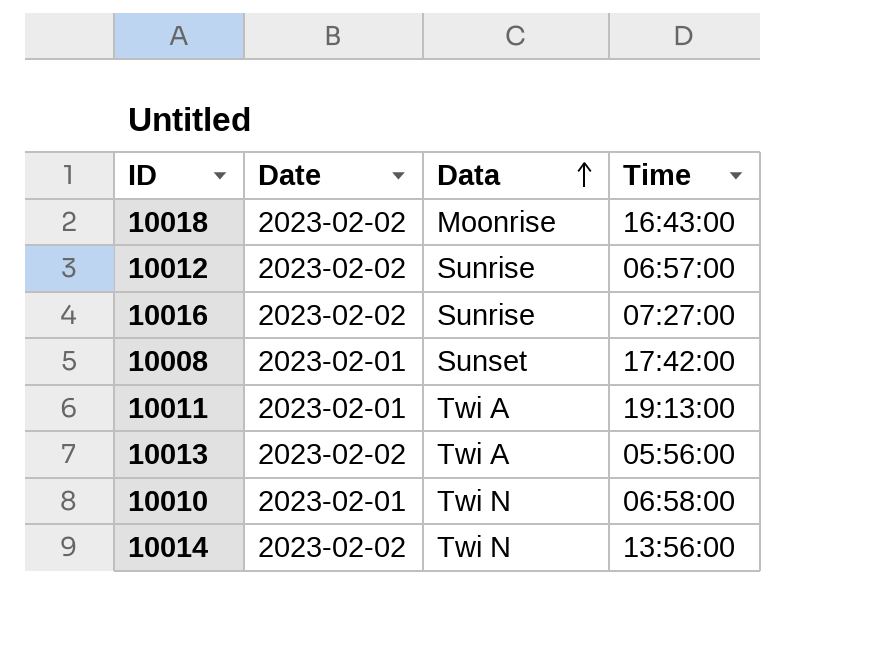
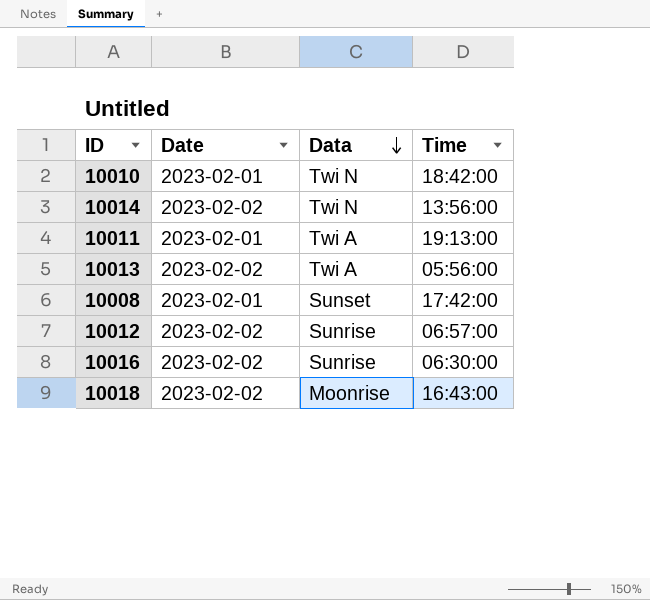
row order: Data ascending -> Data descending
10010 | Time: 06:58:00 -> 18:42:00
10016 | Time: 07:27:00 -> 06:30:00

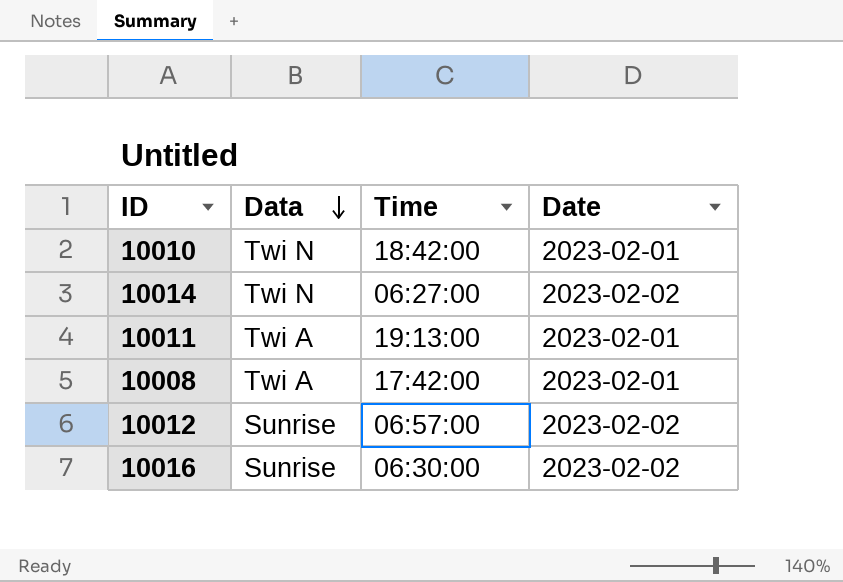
column Date | position: 2 -> 4
row 10013: 2023-02-02 | Twi A | 05:56:00 -> none
row 10018: 2023-02-02 | Moonrise | 16:43:00 -> none
10014 | Time: 13:56:00 -> 06:27:00
10008 | Data: Sunset -> Twi A

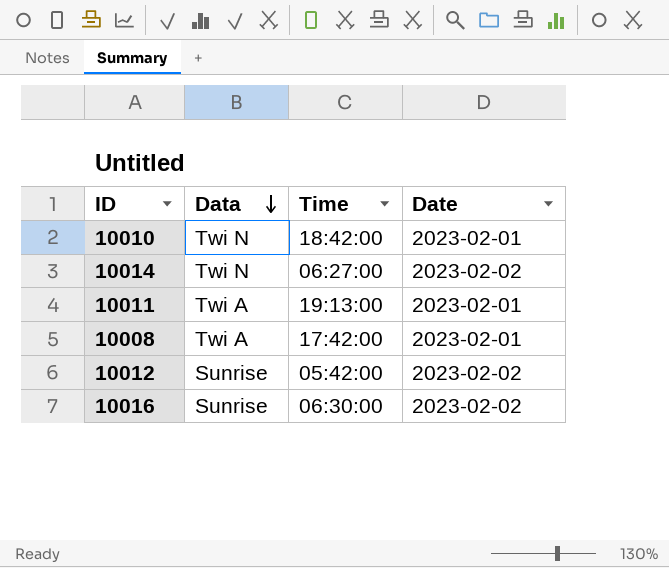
10012 | Time: 06:57:00 -> 05:42:00

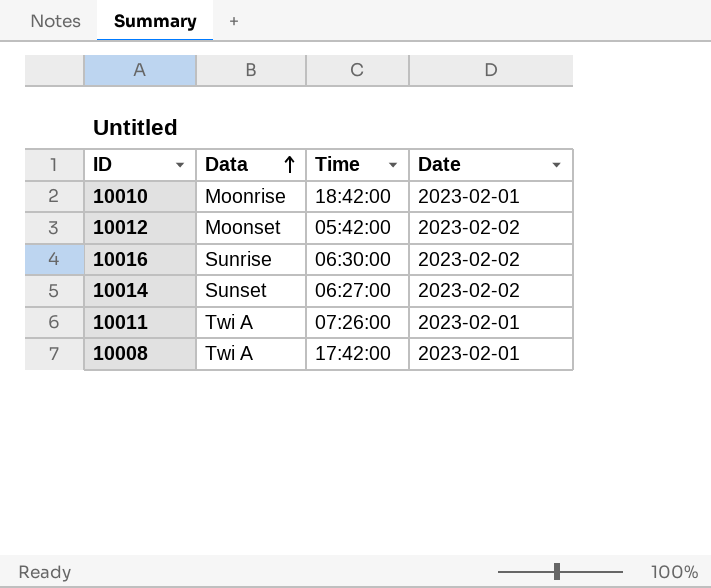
row order: Data descending -> Data ascending
10010 | Data: Twi N -> Moonrise
10012 | Data: Sunrise -> Moonset
10014 | Data: Twi N -> Sunset
10011 | Time: 19:13:00 -> 07:26:00

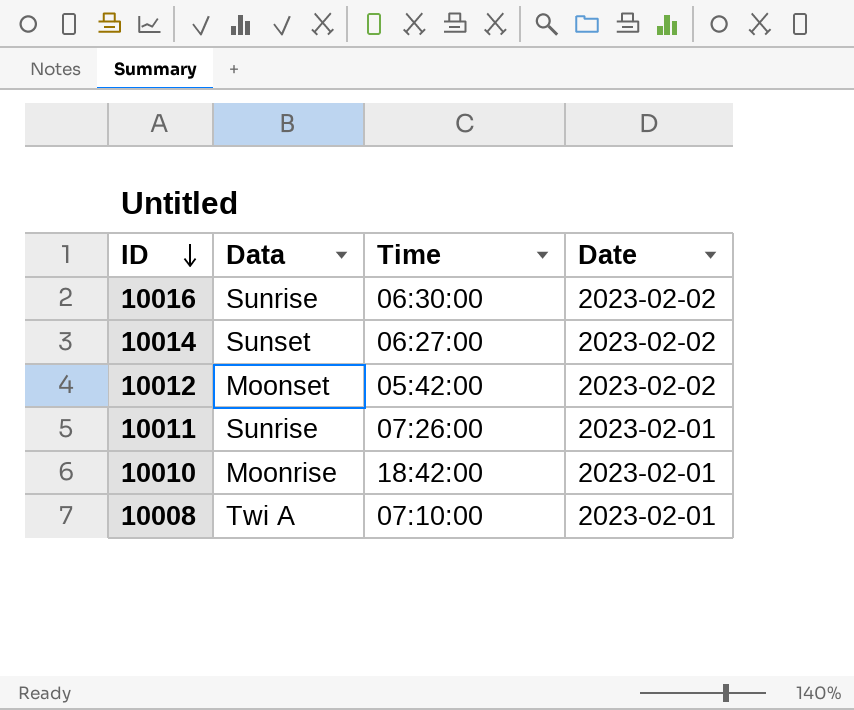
row order: Data ascending -> ID descending
10011 | Data: Twi A -> Sunrise
10008 | Time: 17:42:00 -> 07:10:00

